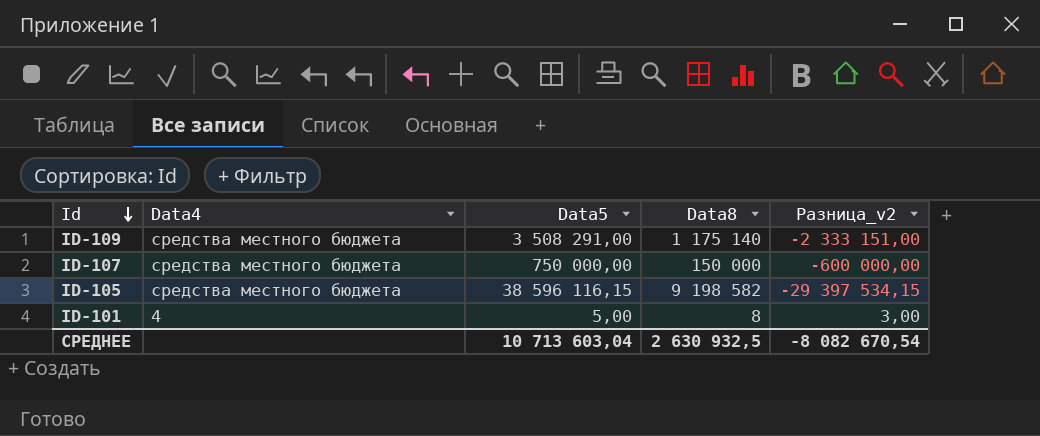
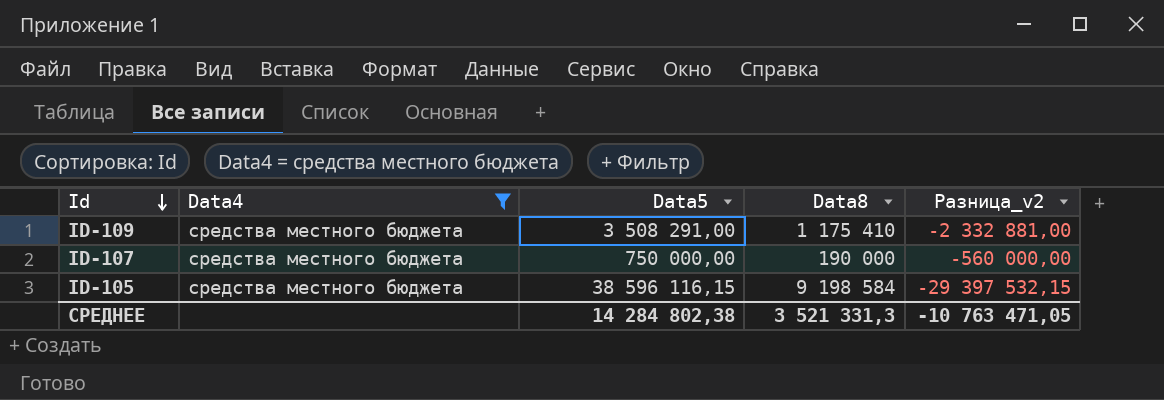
filter: none -> Data4 = средства местного бюджета
ID-109 | Data8: 1 175 140 -> 1 175 410
ID-109 | Разница_v2: -2 333 151,00 -> -2 332 881,00
ID-107 | Data8: 150 000 -> 190 000
ID-107 | Разница_v2: -600 000,00 -> -560 000,00
ID-105 | Data8: 9 198 582 -> 9 198 584
ID-105 | Разница_v2: -29 397 534,15 -> -29 397 532,15
СРЕДНЕЕ | Data5: 10 713 603,04 -> 14 284 802,38
СРЕДНЕЕ | Data8: 2 630 932,5 -> 3 521 331,3
СРЕДНЕЕ | Разница_v2: -8 082 670,54 -> -10 763 471,05

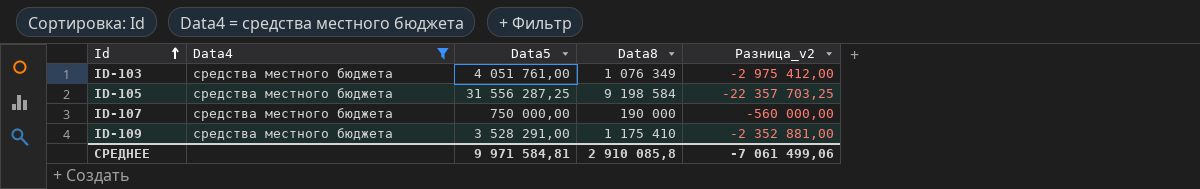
row order: Id descending -> Id ascending
row ID-103: none -> средства местного бюджета | 4 051 761,00 | 1 076 349 | -2 975 412,00
ID-105 | Data5: 38 596 116,15 -> 31 556 287,25
ID-105 | Разница_v2: -29 397 532,15 -> -22 357 703,25
ID-109 | Data5: 3 508 291,00 -> 3 528 291,00
ID-109 | Разница_v2: -2 332 881,00 -> -2 352 881,00
СРЕДНЕЕ | Data5: 14 284 802,38 -> 9 971 584,81
СРЕДНЕЕ | Data8: 3 521 331,3 -> 2 910 085,8
СРЕДНЕЕ | Разница_v2: -10 763 471,05 -> -7 061 499,06

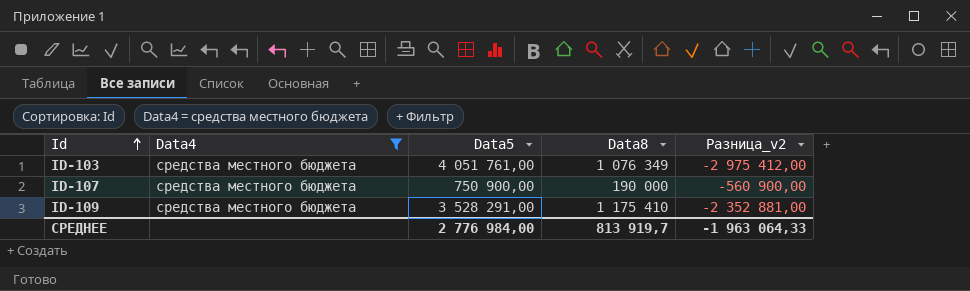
row ID-105: средства местного бюджета | 31 556 287,25 | 9 198 584 | -22 357 703,25 -> none
ID-107 | Data5: 750 000,00 -> 750 900,00
ID-107 | Разница_v2: -560 000,00 -> -560 900,00
СРЕДНЕЕ | Data5: 9 971 584,81 -> 2 776 984,00
СРЕДНЕЕ | Data8: 2 910 085,8 -> 813 919,7
СРЕДНЕЕ | Разница_v2: -7 061 499,06 -> -1 963 064,33

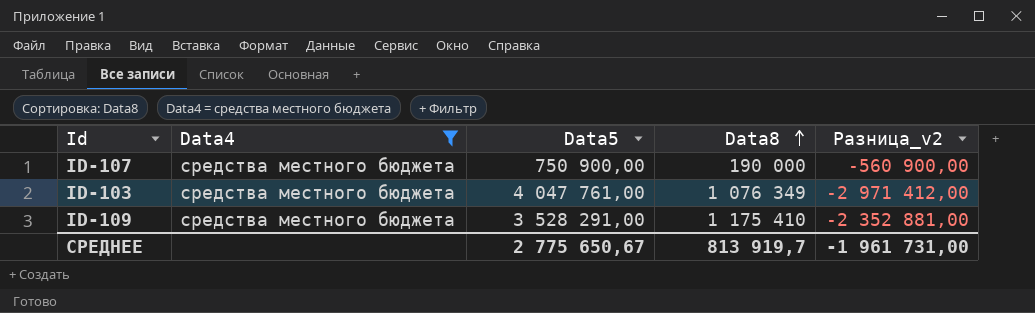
row order: Id ascending -> Data8 ascending
ID-103 | Data5: 4 051 761,00 -> 4 047 761,00
ID-103 | Разница_v2: -2 975 412,00 -> -2 971 412,00
СРЕДНЕЕ | Data5: 2 776 984,00 -> 2 775 650,67
СРЕДНЕЕ | Разница_v2: -1 963 064,33 -> -1 961 731,00

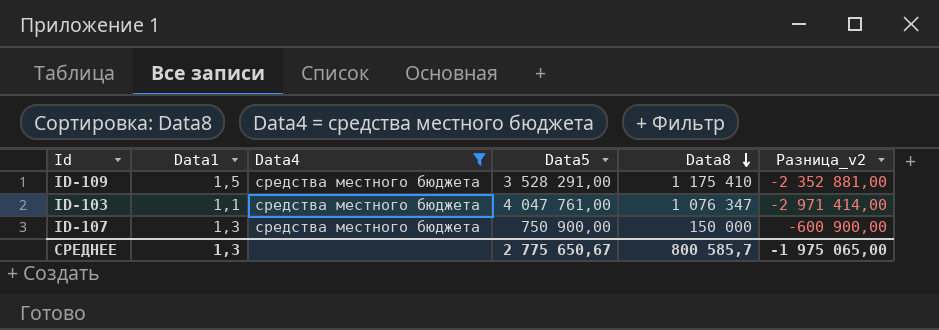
row order: Data8 ascending -> Data8 descending
column Data1 | position: none -> 2
ID-103 | Data8: 1 076 349 -> 1 076 347
ID-103 | Разница_v2: -2 971 412,00 -> -2 971 414,00
ID-107 | Data8: 190 000 -> 150 000
ID-107 | Разница_v2: -560 900,00 -> -600 900,00
СРЕДНЕЕ | Data8: 813 919,7 -> 800 585,7
СРЕДНЕЕ | Разница_v2: -1 961 731,00 -> -1 975 065,00

